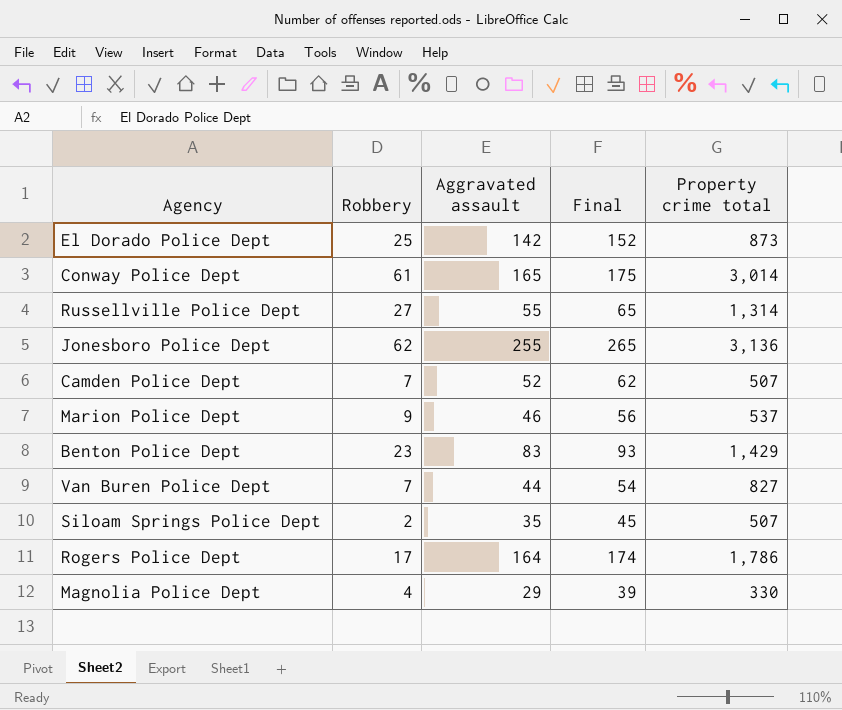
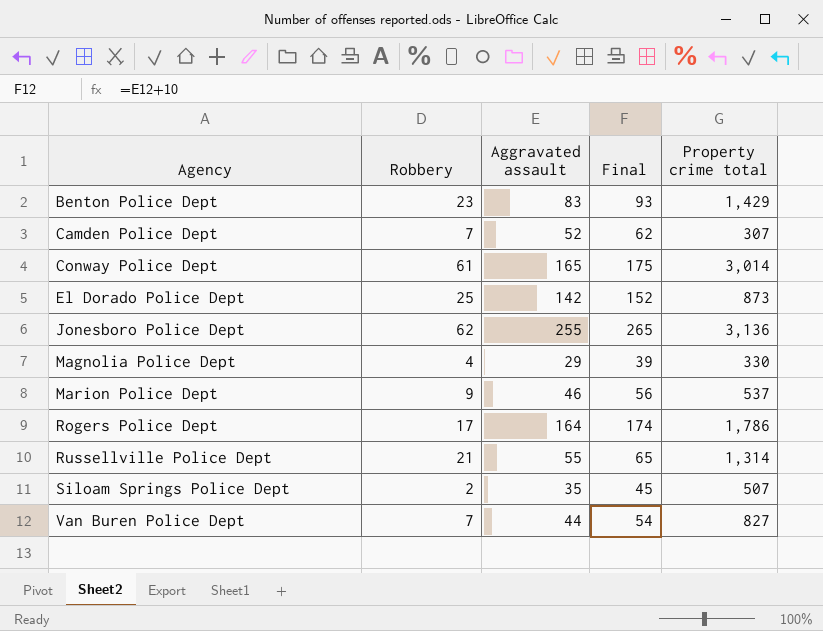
row order: none -> Agency ascending
Camden Police Dept | Property crime total: 507 -> 307
Russellville Police Dept | Robbery: 27 -> 21

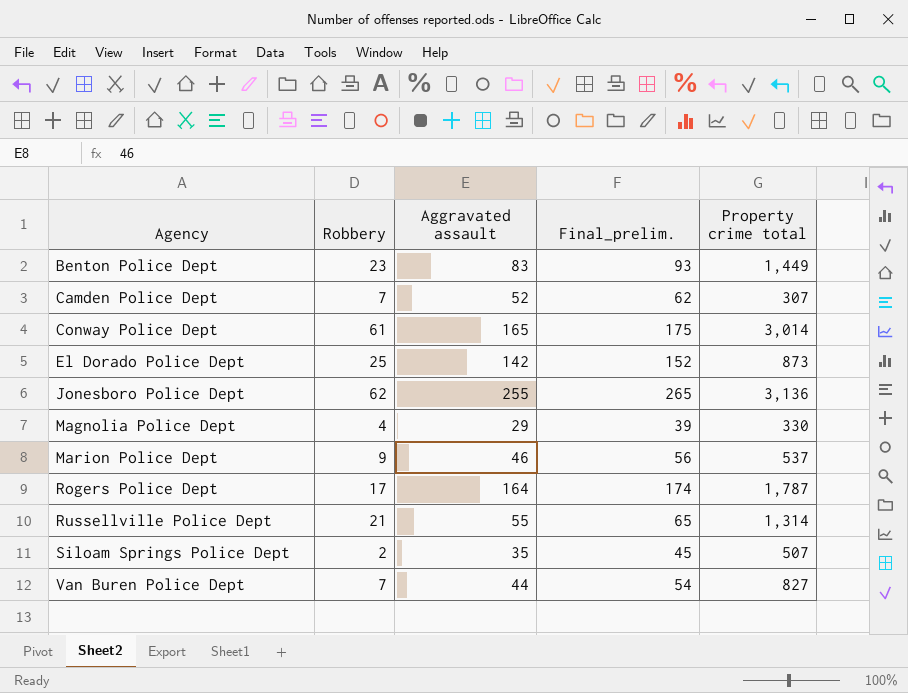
column name: Final -> Final_prelim.
Benton Police Dept | Property crime total: 1,429 -> 1,449
Rogers Police Dept | Property crime total: 1,786 -> 1,787

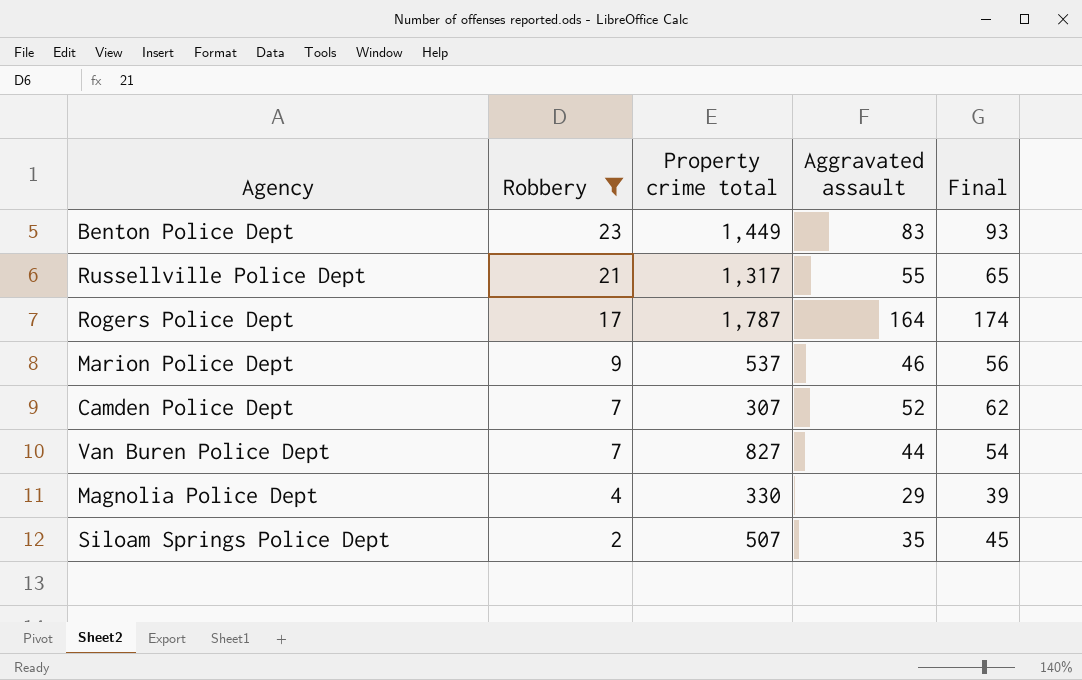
filter: none -> Robbery <= 23
row order: Agency ascending -> Robbery descending
column Property crime total | position: 5 -> 3
column name: Final_prelim. -> Final
Russellville Police Dept | Property crime total: 1,314 -> 1,317

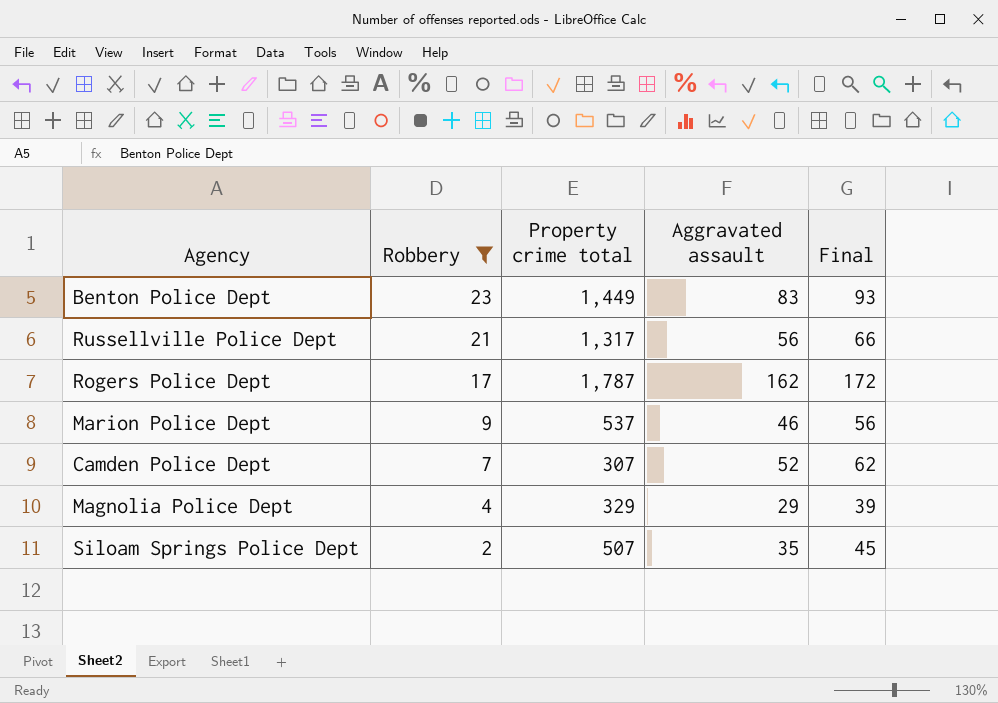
row Van Buren Police Dept: 7 | 827 | 44 | 54 -> none
Russellville Police Dept | Aggravated assault: 55 -> 56
Russellville Police Dept | Final: 65 -> 66
Rogers Police Dept | Aggravated assault: 164 -> 162
Rogers Police Dept | Final: 174 -> 172
Magnolia Police Dept | Property crime total: 330 -> 329

